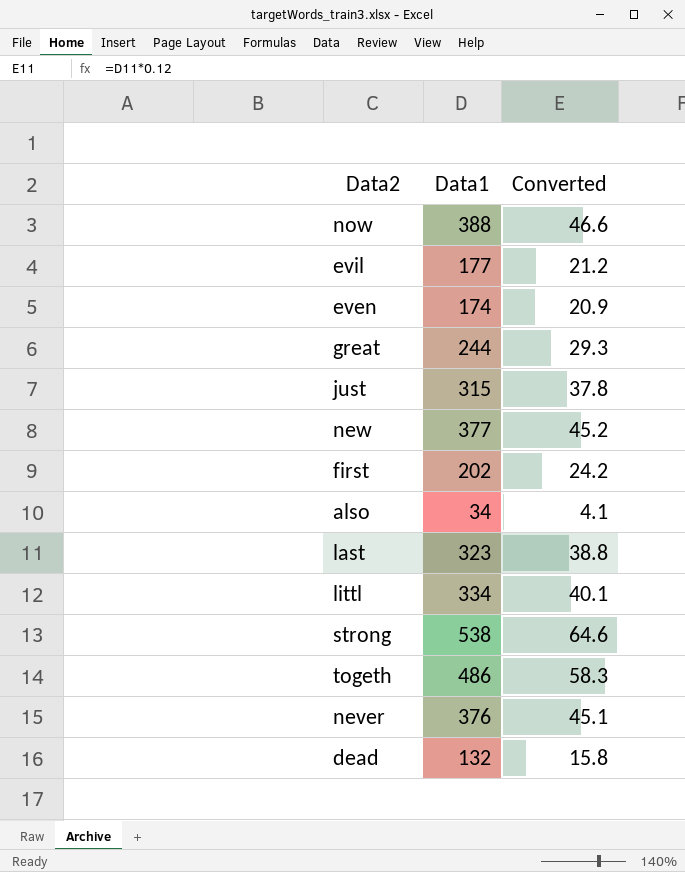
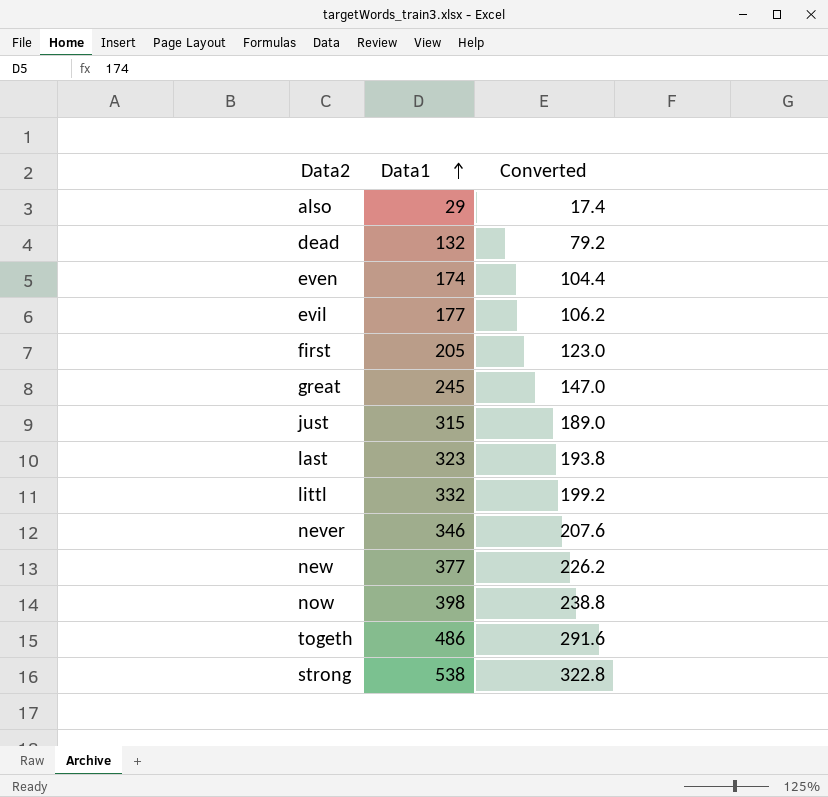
row order: none -> Data1 ascending
column Converted | formula: [Data1] * 0.12 -> [Data1] * 0.6
also | Data1: 34 -> 29
first | Data1: 202 -> 205
great | Data1: 244 -> 245
littl | Data1: 334 -> 332
never | Data1: 376 -> 346
now | Data1: 388 -> 398

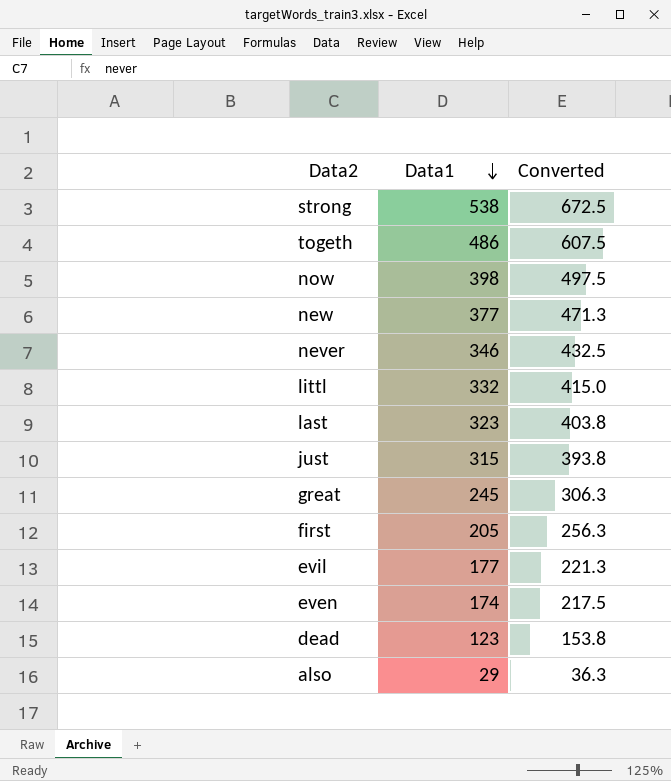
row order: Data1 ascending -> Data1 descending
column Converted | formula: [Data1] * 0.6 -> [Data1] * 1.25
dead | Data1: 132 -> 123

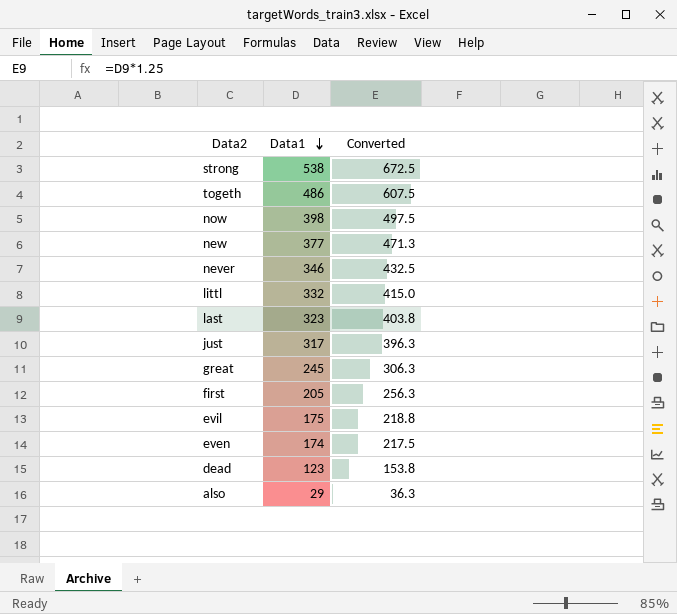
just | Data1: 315 -> 317
just | Converted: 393.8 -> 396.3
evil | Data1: 177 -> 175
evil | Converted: 221.3 -> 218.8

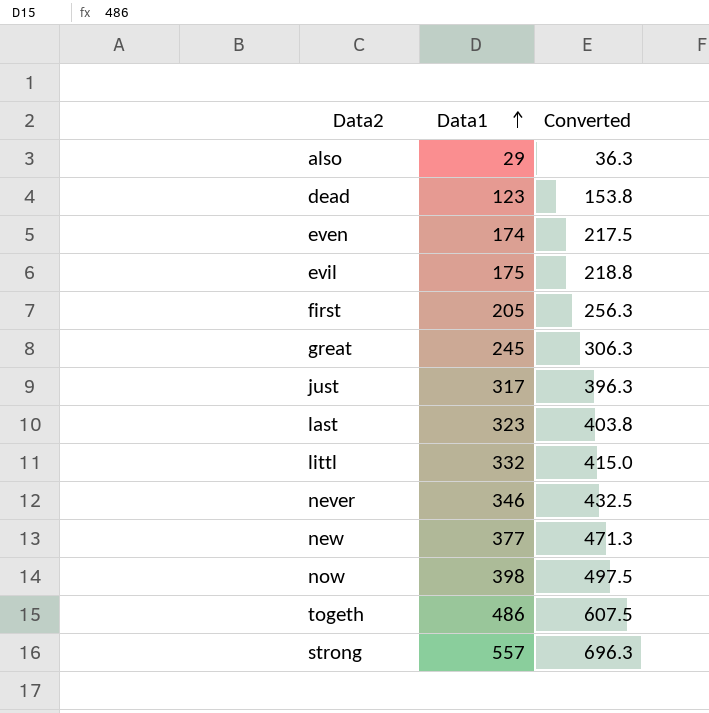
row order: Data1 descending -> Data1 ascending
strong | Data1: 538 -> 557
strong | Converted: 672.5 -> 696.3

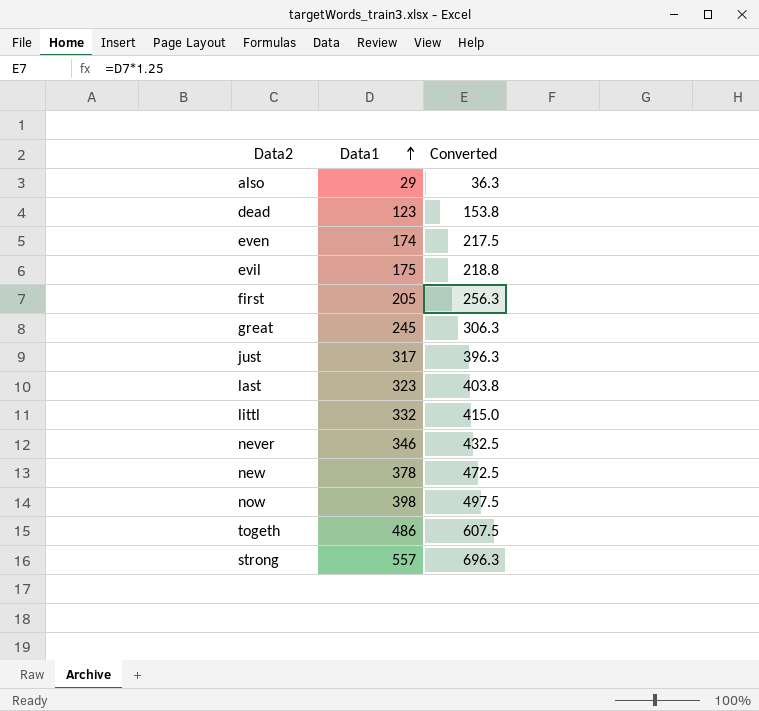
new | Data1: 377 -> 378
new | Converted: 471.3 -> 472.5

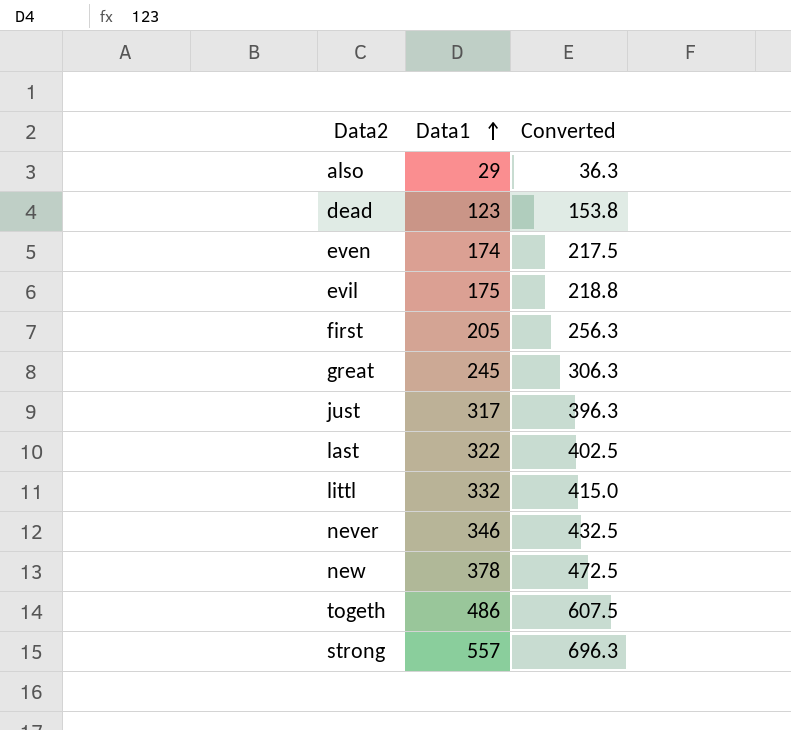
row now: 398 | 497.5 -> none
last | Data1: 323 -> 322
last | Converted: 403.8 -> 402.5

